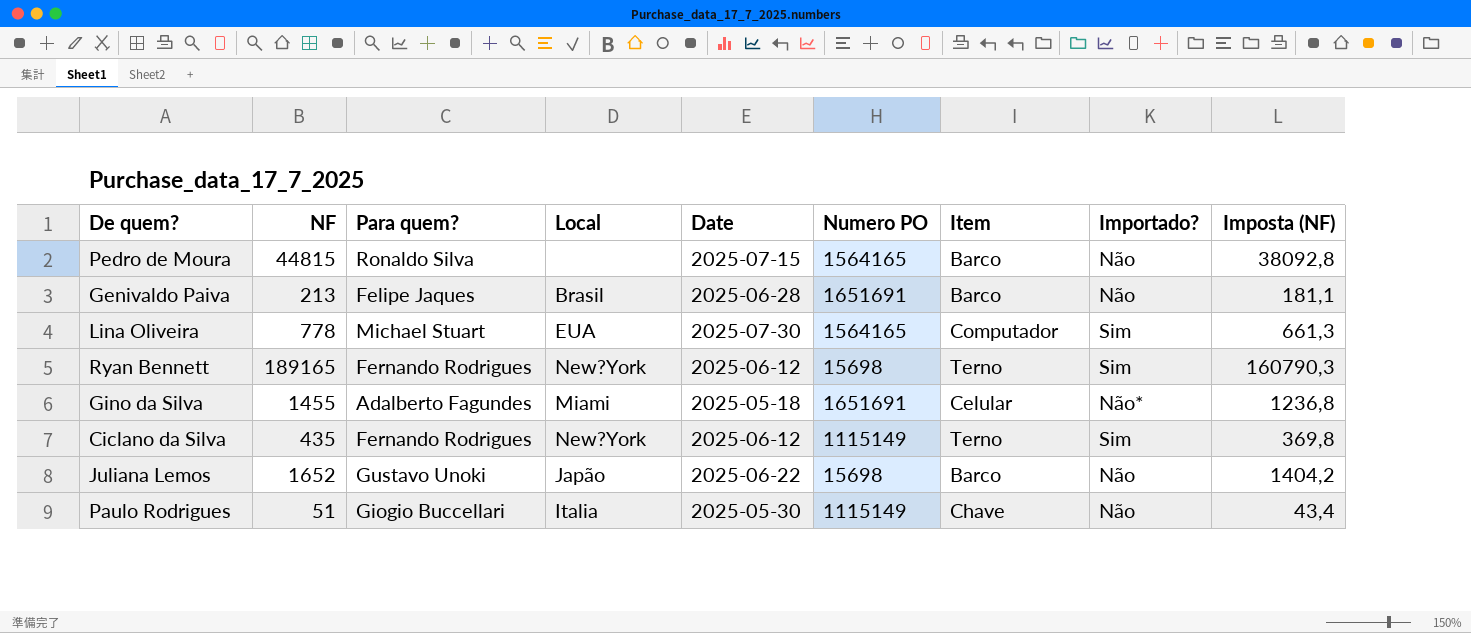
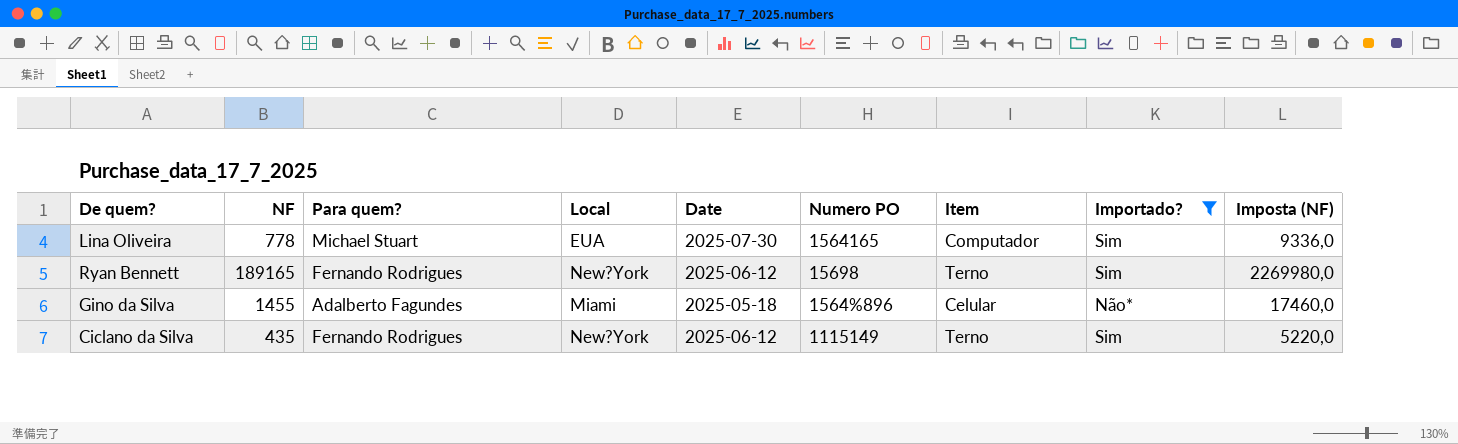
filter: none -> Importado? != Não
column Imposta (NF) | formula: [NF] * 0,85 -> [NF] * 12
Gino da Silva | Numero PO: 1651691 -> 1564%896

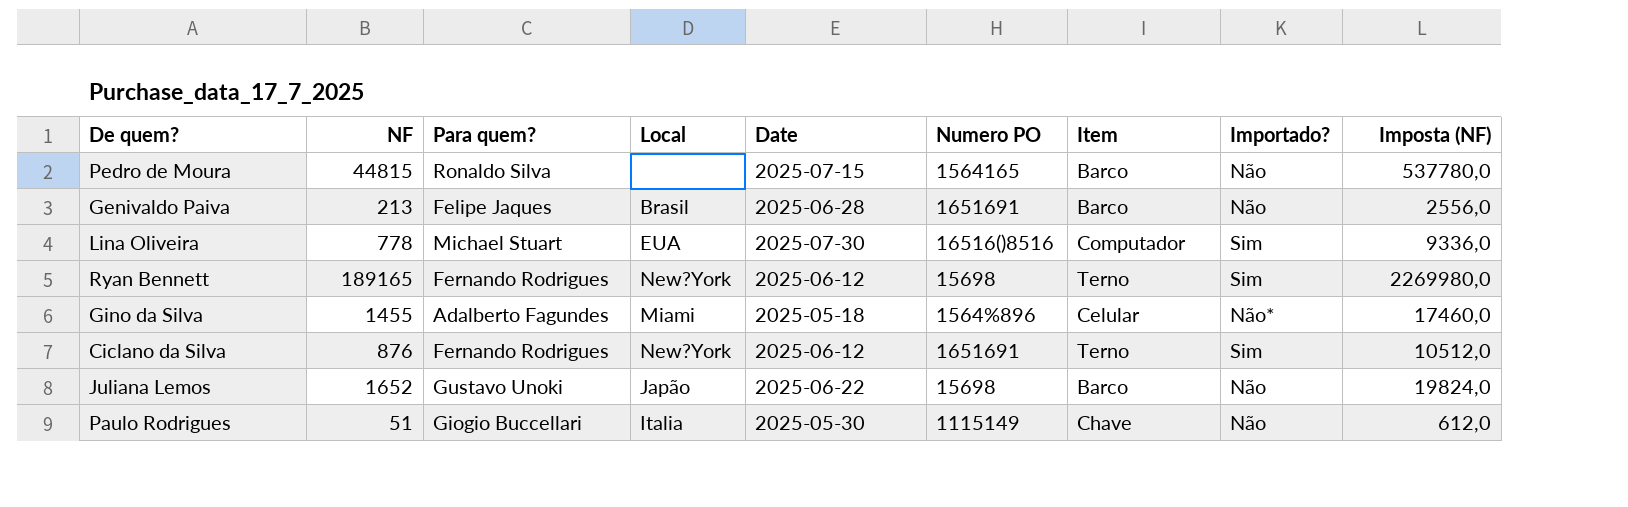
filter: Importado? != Não -> none
Lina Oliveira | Numero PO: 1564165 -> 16516()8516
Ciclano da Silva | NF: 435 -> 876
Ciclano da Silva | Numero PO: 1115149 -> 1651691
Ciclano da Silva | Imposta (NF): 5220,0 -> 10512,0

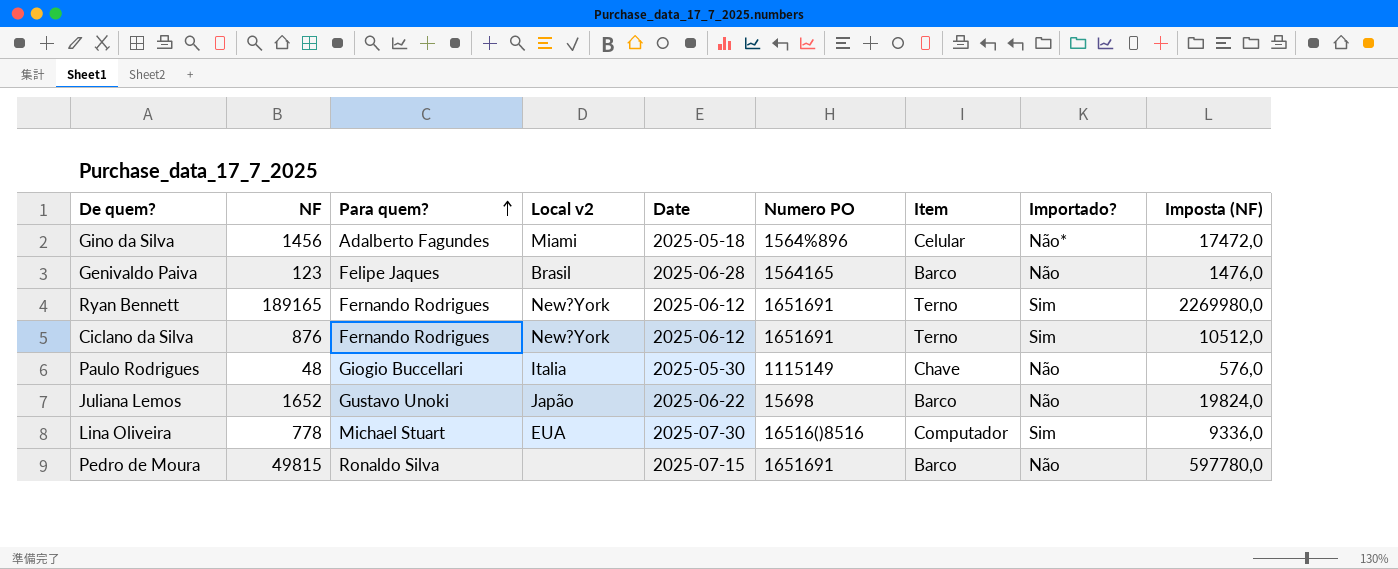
row order: none -> Para quem? ascending
column name: Local -> Local v2
Gino da Silva | NF: 1455 -> 1456
Gino da Silva | Imposta (NF): 17460,0 -> 17472,0
Genivaldo Paiva | NF: 213 -> 123
Genivaldo Paiva | Numero PO: 1651691 -> 1564165
Genivaldo Paiva | Imposta (NF): 2556,0 -> 1476,0
Ryan Bennett | Numero PO: 15698 -> 1651691
Paulo Rodrigues | NF: 51 -> 48
Paulo Rodrigues | Imposta (NF): 612,0 -> 576,0
Pedro de Moura | NF: 44815 -> 49815
Pedro de Moura | Numero PO: 1564165 -> 1651691
Pedro de Moura | Imposta (NF): 537780,0 -> 597780,0

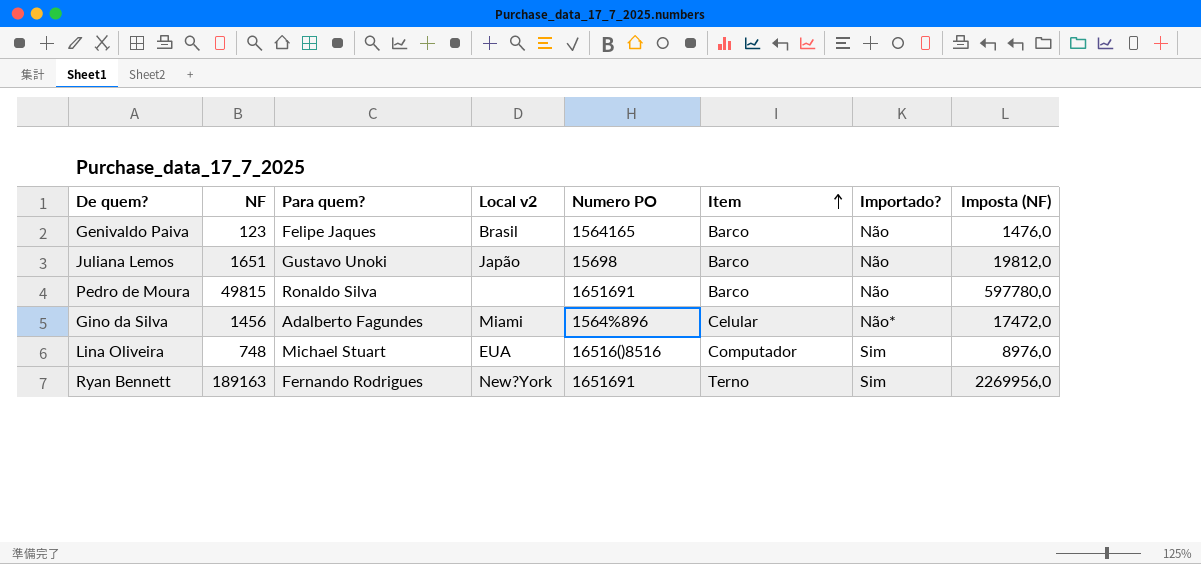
row order: Para quem? ascending -> Item ascending
column Date | position: 5 -> none
row Ciclano da Silva: 876 | Fernando Rodrigues | New?York | 2025-06-12 | 1651691 | Terno | Sim | 10512,0 -> none
row Paulo Rodrigues: 48 | Giogio Buccellari | Italia | 2025-05-30 | 1115149 | Chave | Não | 576,0 -> none
Juliana Lemos | NF: 1652 -> 1651
Juliana Lemos | Imposta (NF): 19824,0 -> 19812,0
Lina Oliveira | NF: 778 -> 748
Lina Oliveira | Imposta (NF): 9336,0 -> 8976,0
Ryan Bennett | NF: 189165 -> 189163
Ryan Bennett | Imposta (NF): 2269980,0 -> 2269956,0

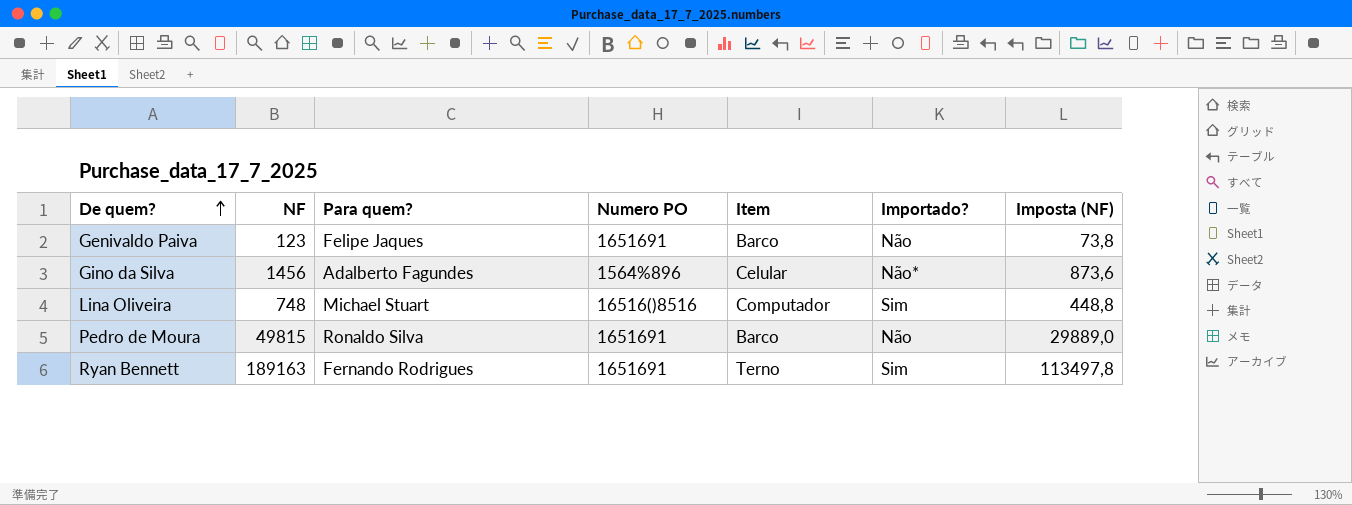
row order: Item ascending -> De quem? ascending
column Local v2 | position: 4 -> none
column Imposta (NF) | formula: [NF] * 12 -> [NF] * 0,6
row Juliana Lemos: 1651 | Gustavo Unoki | Japão | 15698 | Barco | Não | 19812,0 -> none
Genivaldo Paiva | Numero PO: 1564165 -> 1651691

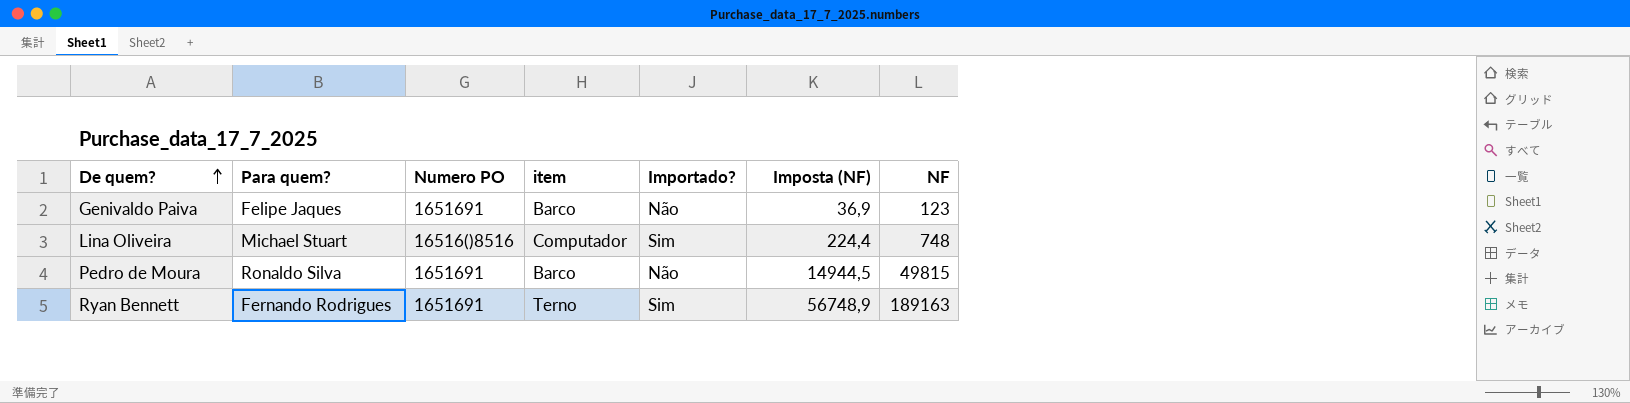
column name: Item -> item
column Imposta (NF) | formula: [NF] * 0,6 -> [NF] * 0,3
column NF | position: 2 -> 7
row Gino da Silva: 1456 | Adalberto Fagundes | 1564%896 | Celular | Não* | 873,6 -> none

